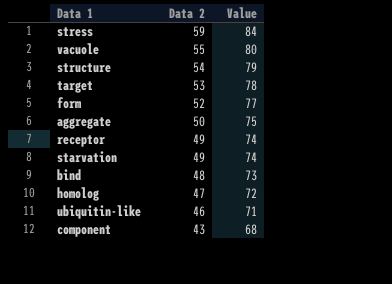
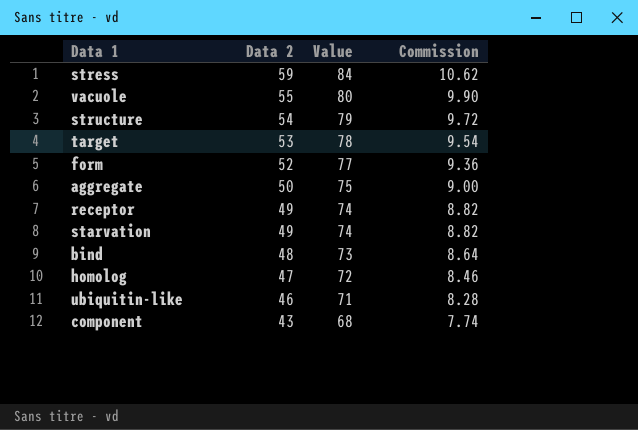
column Commission | formula: none -> [Data 2] * 0.18

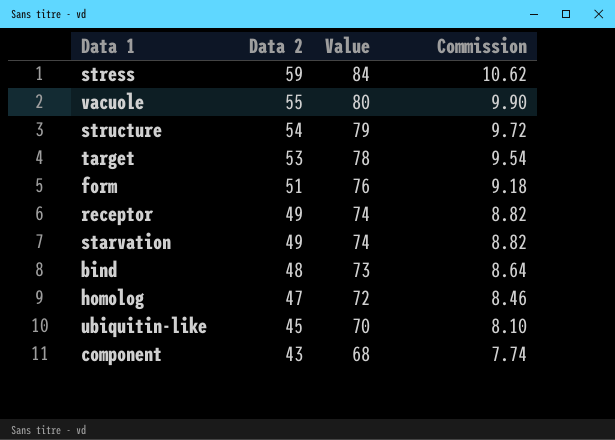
row aggregate: 50 | 75 | 9.00 -> none
form | Data 2: 52 -> 51
form | Value: 77 -> 76
form | Commission: 9.36 -> 9.18
ubiquitin-like | Data 2: 46 -> 45
ubiquitin-like | Value: 71 -> 70
ubiquitin-like | Commission: 8.28 -> 8.10

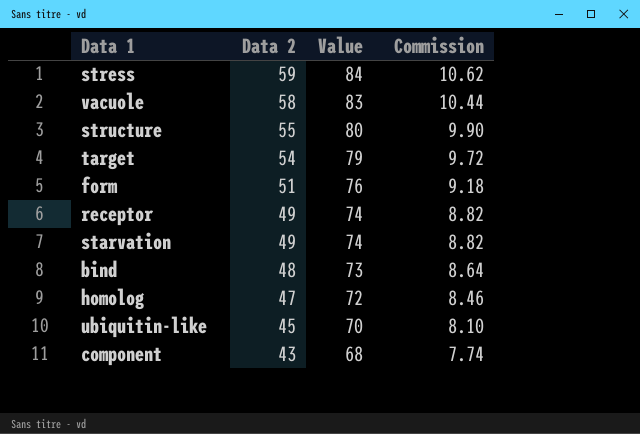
vacuole | Data 2: 55 -> 58
vacuole | Value: 80 -> 83
vacuole | Commission: 9.90 -> 10.44
structure | Data 2: 54 -> 55
structure | Value: 79 -> 80
structure | Commission: 9.72 -> 9.90
target | Data 2: 53 -> 54
target | Value: 78 -> 79
target | Commission: 9.54 -> 9.72

